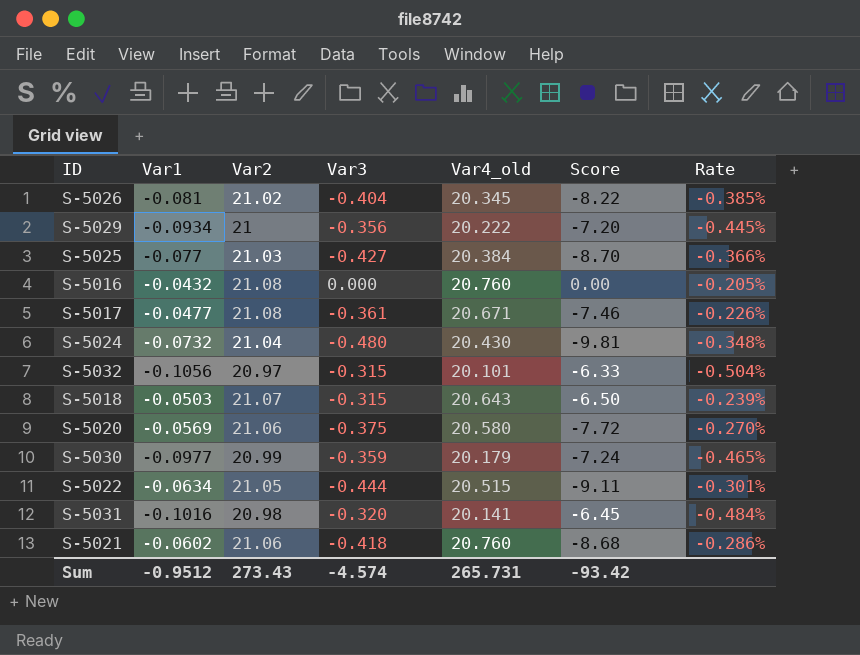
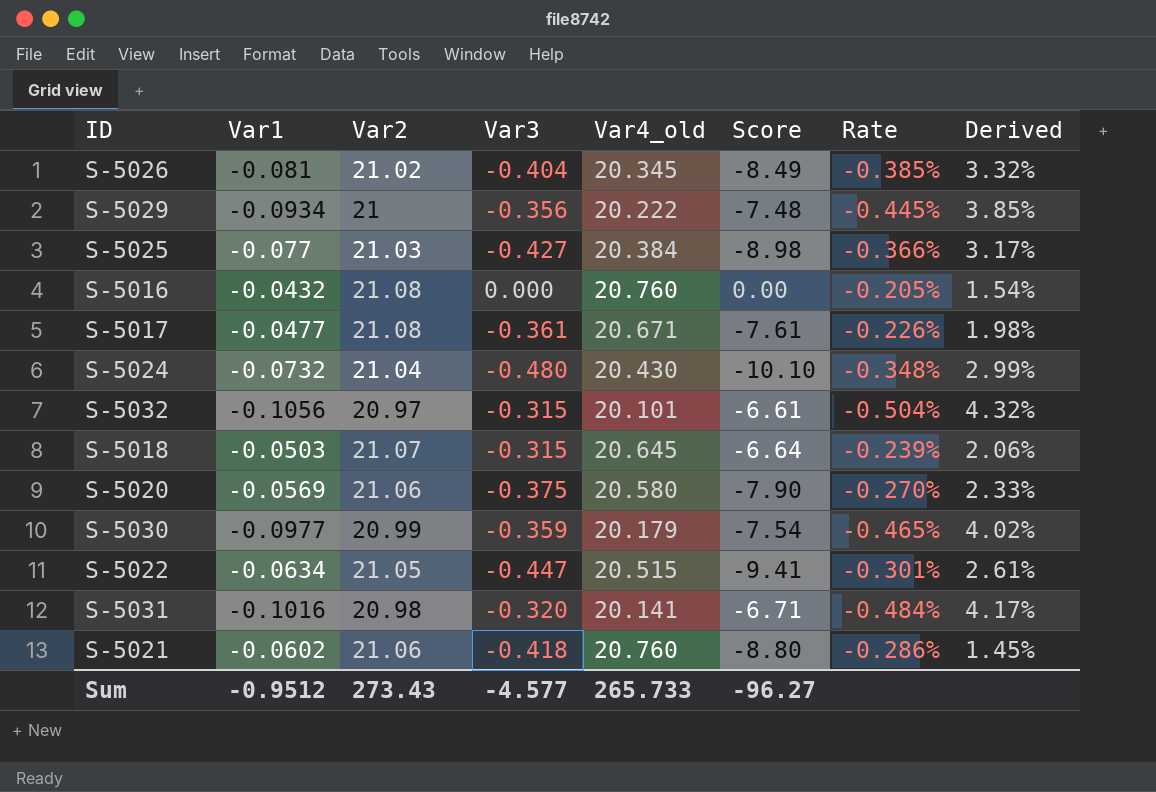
column Score | formula: [Var3] * [Var4_old] -> [Var2] * [Var3]
column Derived | formula: none -> ([Var2] - [Var4_old]) / [Var4_old]
S-5018 | Var4_old: 20.643 -> 20.645
S-5022 | Var3: -0.444 -> -0.447
Sum | Var3: -4.574 -> -4.577
Sum | Var4_old: 265.731 -> 265.733
Sum | Score: -93.42 -> -96.27

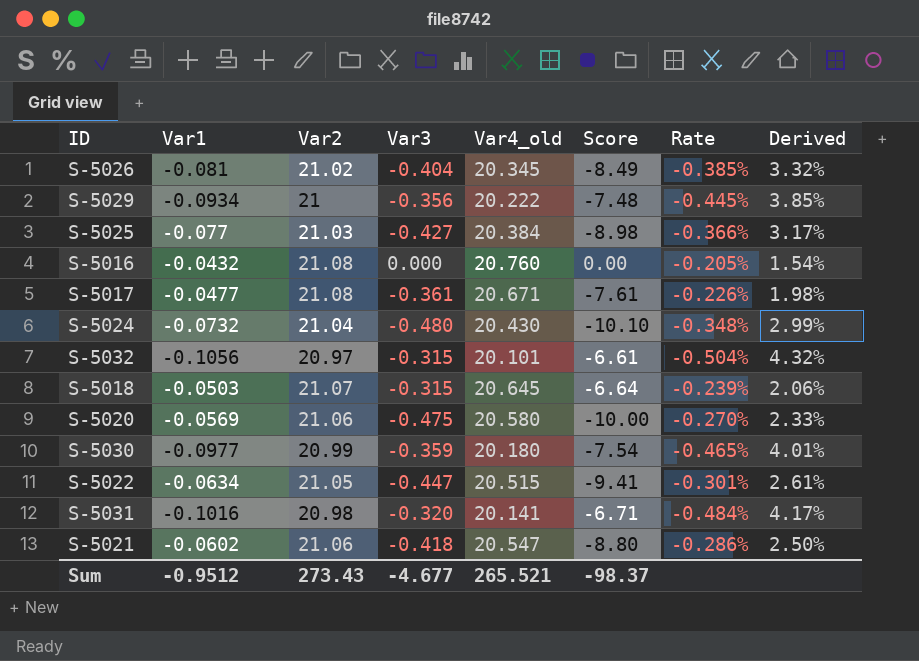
S-5020 | Var3: -0.375 -> -0.475
S-5020 | Score: -7.90 -> -10.00
S-5030 | Var4_old: 20.179 -> 20.180
S-5030 | Derived: 4.02% -> 4.01%
S-5021 | Var4_old: 20.760 -> 20.547
S-5021 | Derived: 1.45% -> 2.50%
Sum | Var3: -4.577 -> -4.677
Sum | Var4_old: 265.733 -> 265.521
Sum | Score: -96.27 -> -98.37

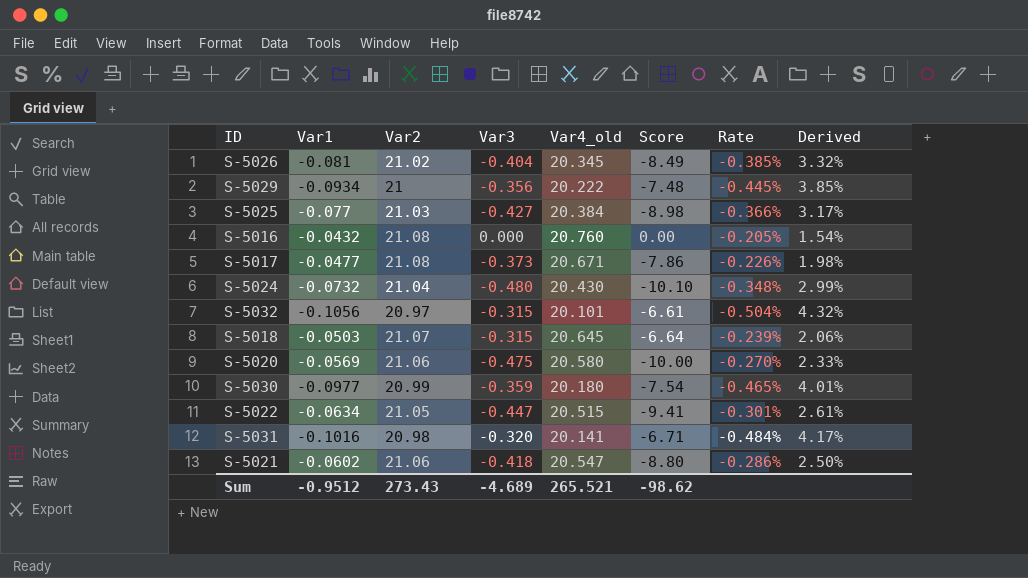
S-5017 | Var3: -0.361 -> -0.373
S-5017 | Score: -7.61 -> -7.86
Sum | Var3: -4.677 -> -4.689
Sum | Score: -98.37 -> -98.62

